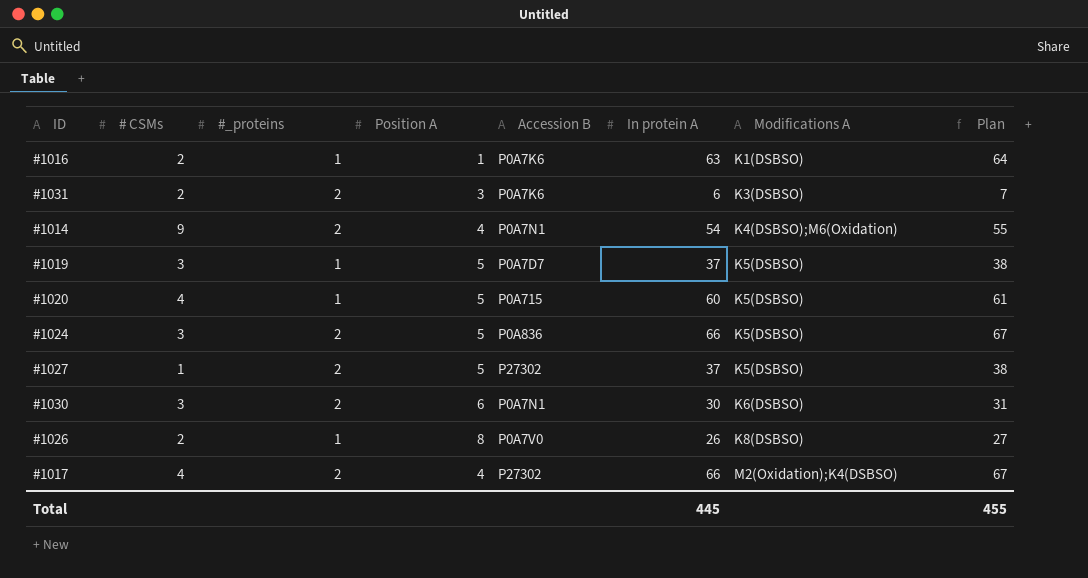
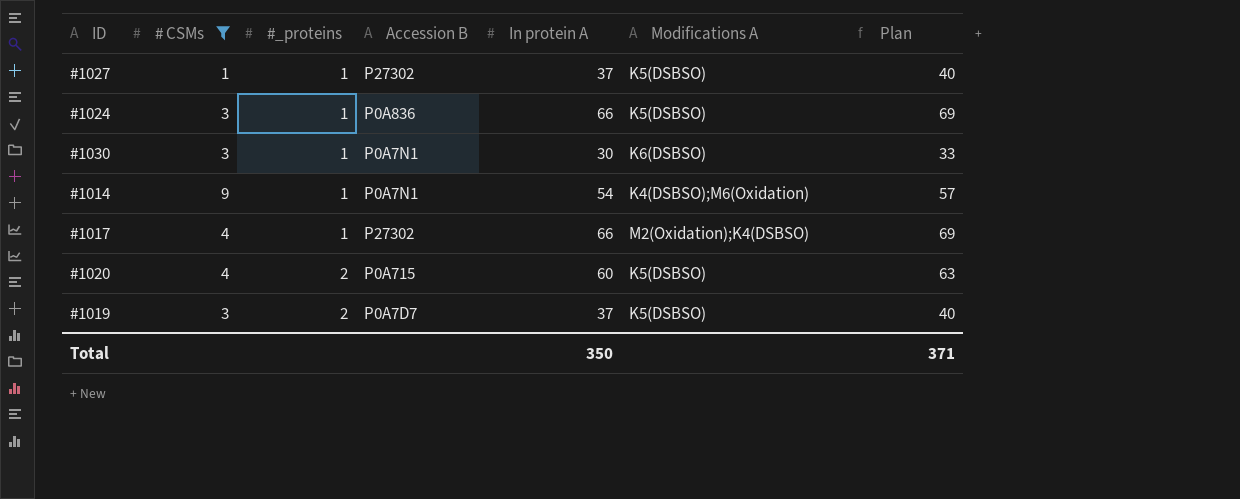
filter: none -> # CSMs != 2
row order: Modifications A ascending -> #_proteins ascending
column Position A | position: 4 -> none
column Plan | formula: [In protein A] + 1 -> [In protein A] + 3
#1027 | #_proteins: 2 -> 1
#1024 | #_proteins: 2 -> 1
#1030 | #_proteins: 2 -> 1
#1014 | #_proteins: 2 -> 1
#1017 | #_proteins: 2 -> 1
#1020 | #_proteins: 1 -> 2
#1019 | #_proteins: 1 -> 2
Total | In protein A: 445 -> 350
Total | Plan: 455 -> 371

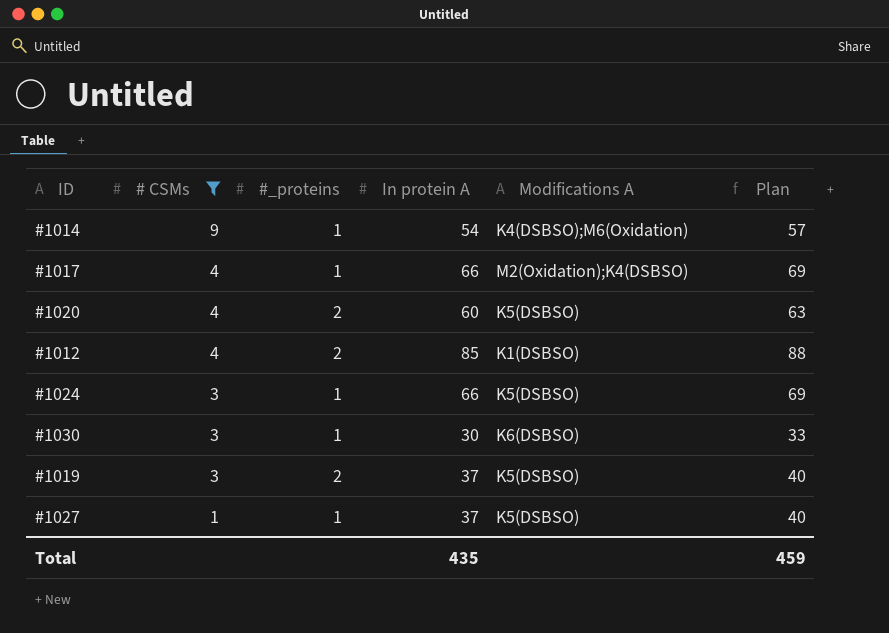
row order: #_proteins ascending -> # CSMs descending
column Accession B | position: 4 -> none
row #1012: none -> 4 | 2 | 85 | K1(DSBSO) | 88
Total | In protein A: 350 -> 435
Total | Plan: 371 -> 459

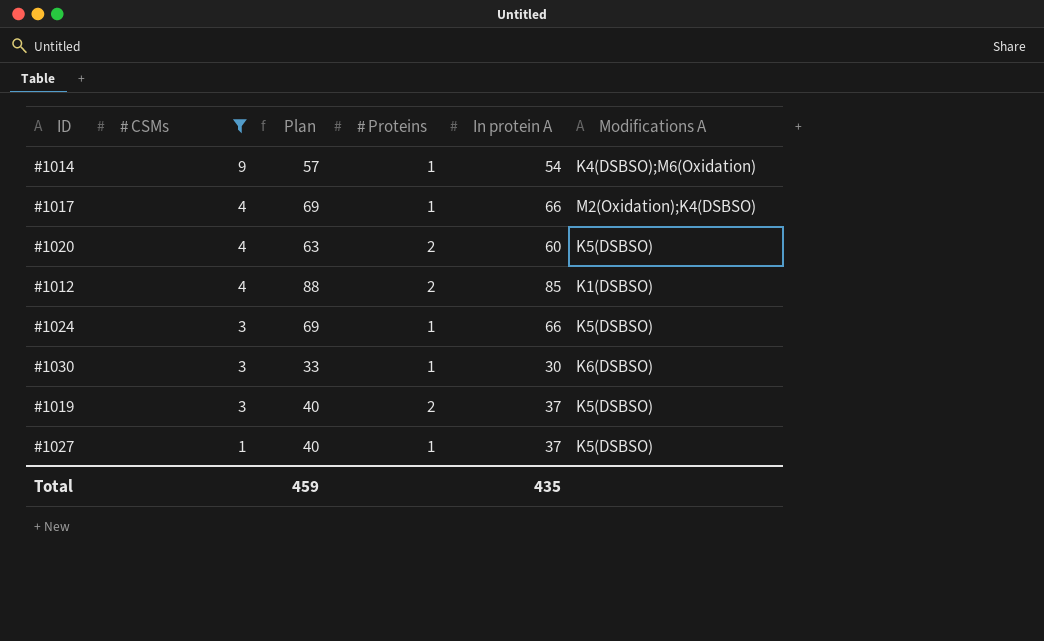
column Plan | position: 6 -> 3
column name: #_proteins -> # Proteins

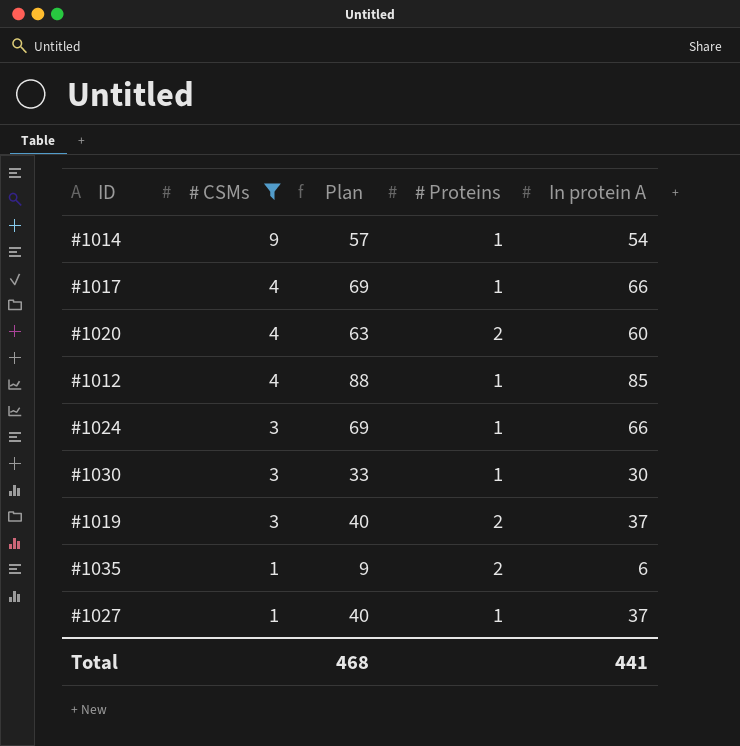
column Modifications A | position: 6 -> none
#1012 | # Proteins: 2 -> 1
row #1035: none -> 1 | 9 | 2 | 6
Total | Plan: 459 -> 468
Total | In protein A: 435 -> 441

